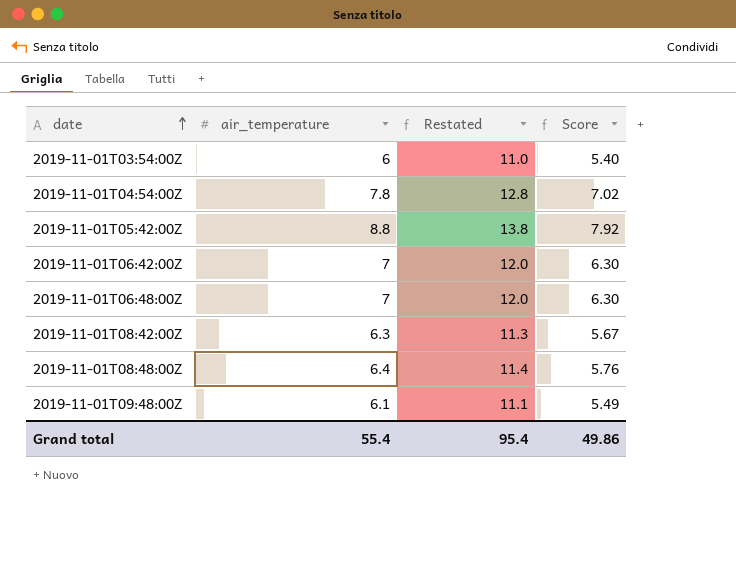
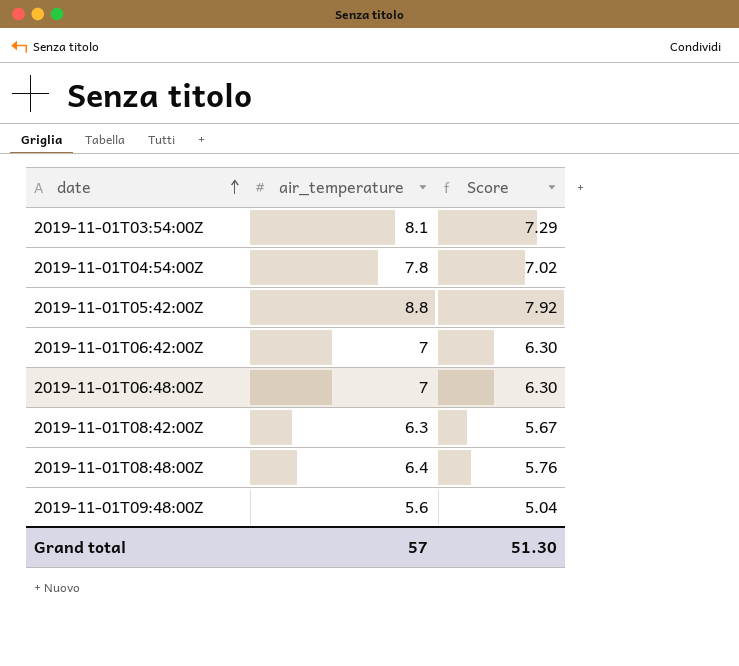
column Restated | formula: [air_temperature] + 5 -> none
2019-11-01T03:54:00Z | air_temperature: 6 -> 8.1
2019-11-01T03:54:00Z | Score: 5.40 -> 7.29
2019-11-01T09:48:00Z | air_temperature: 6.1 -> 5.6
2019-11-01T09:48:00Z | Score: 5.49 -> 5.04
Grand total | air_temperature: 55.4 -> 57
Grand total | Score: 49.86 -> 51.30

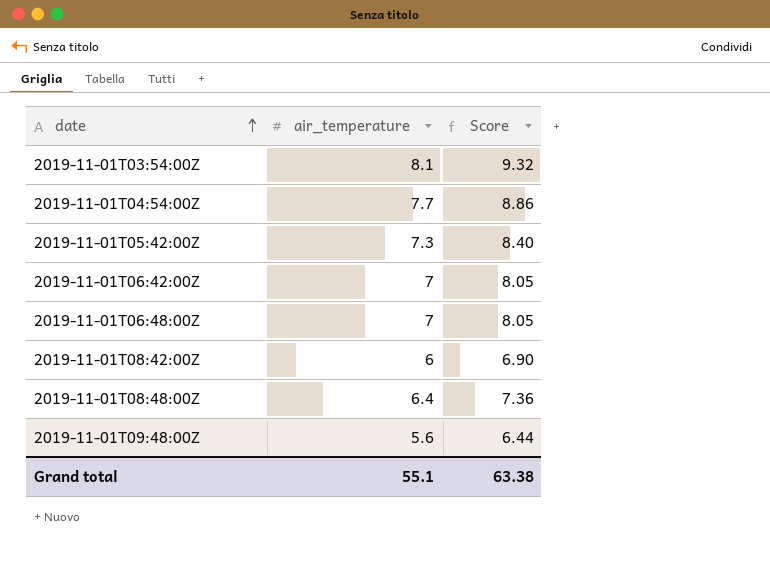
column Score | formula: [air_temperature] * 0.9 -> [air_temperature] * 1.15
2019-11-01T04:54:00Z | air_temperature: 7.8 -> 7.7
2019-11-01T05:42:00Z | air_temperature: 8.8 -> 7.3
2019-11-01T08:42:00Z | air_temperature: 6.3 -> 6
Grand total | air_temperature: 57 -> 55.1
Grand total | Score: 51.30 -> 63.38

